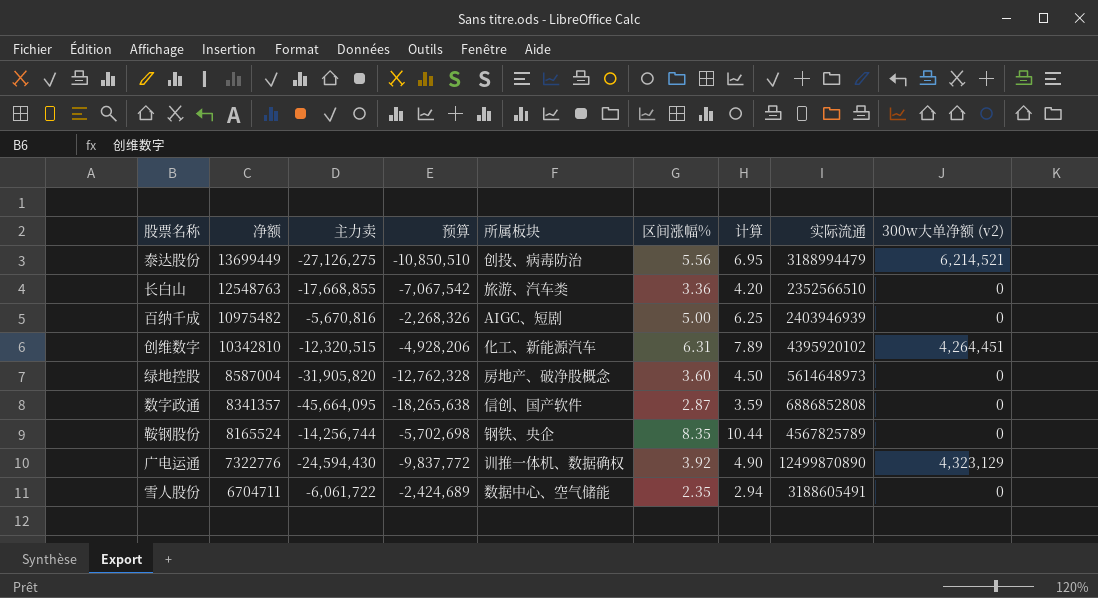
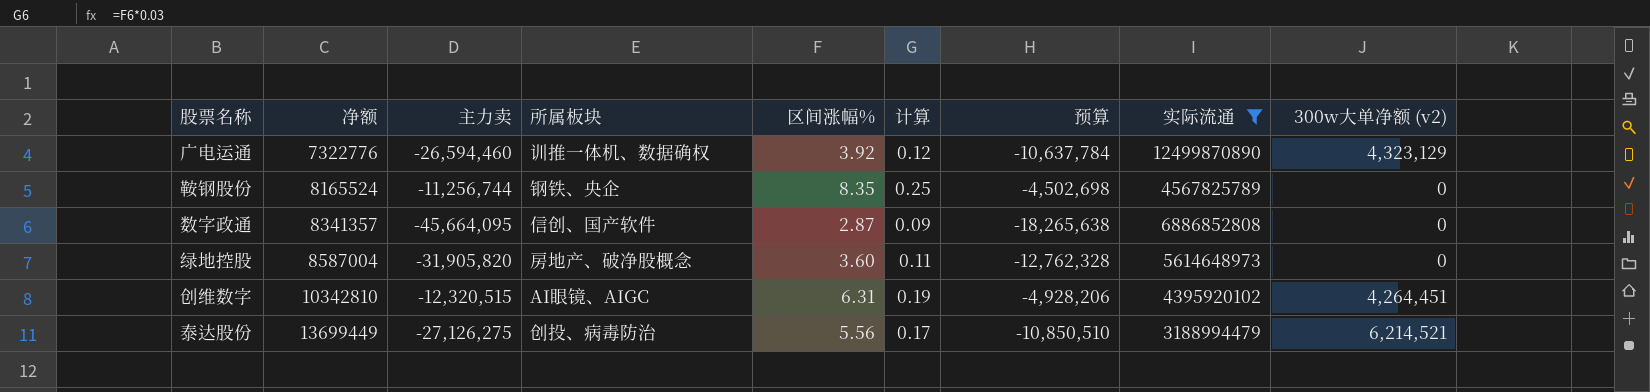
filter: none -> 实际流通 >= 3188994479
row order: 净额 descending -> 净额 ascending
column 计算 | formula: [区间涨幅%] * 1.25 -> [区间涨幅%] * 0.03
column 预算 | position: 4 -> 7
广电运通 | 主力卖: -24,594,430 -> -26,594,460
广电运通 | 预算: -9,837,772 -> -10,637,784
鞍钢股份 | 主力卖: -14,256,744 -> -11,256,744
鞍钢股份 | 预算: -5,702,698 -> -4,502,698
创维数字 | 所属板块: 化工、新能源汽车 -> AI眼镜、AIGC

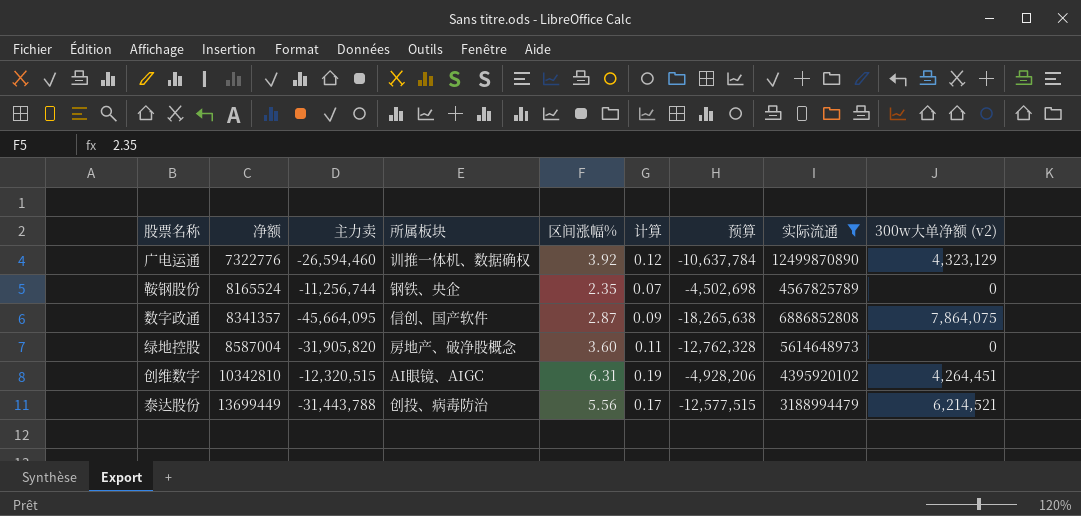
鞍钢股份 | 区间涨幅%: 8.35 -> 2.35
鞍钢股份 | 计算: 0.25 -> 0.07
数字政通 | 300w大单净额 (v2): 0 -> 7,864,075
泰达股份 | 主力卖: -27,126,275 -> -31,443,788
泰达股份 | 预算: -10,850,510 -> -12,577,515

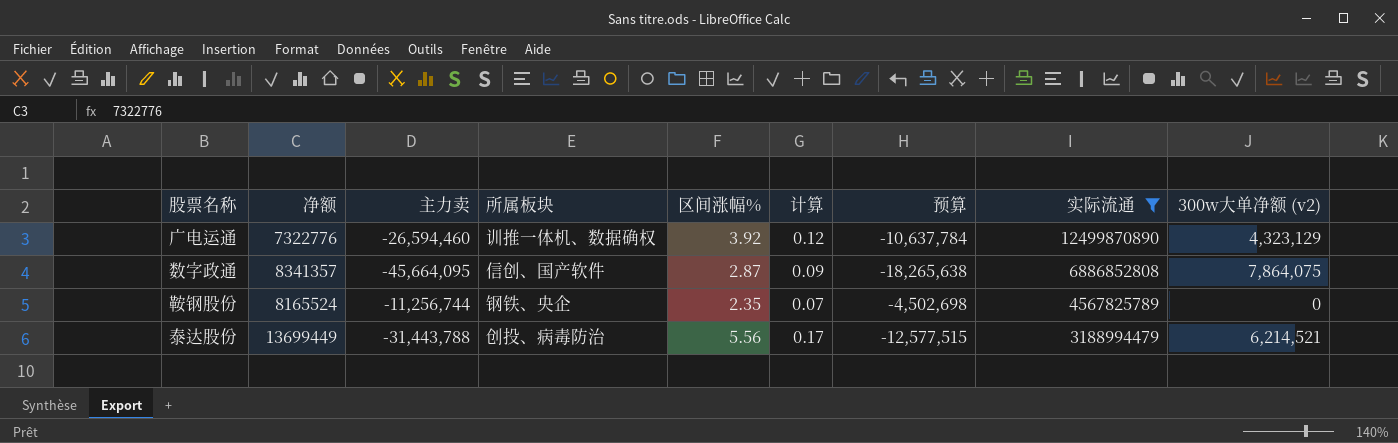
row order: 净额 ascending -> 实际流通 descending
row 绿地控股: 8587004 | -31,905,820 | 房地产、破净股概念 | 3.60 | 0.11 | -12,762,328 | 5614648973 | 0 -> none
row 创维数字: 10342810 | -12,320,515 | AI眼镜、AIGC | 6.31 | 0.19 | -4,928,206 | 4395920102 | 4,264,451 -> none

